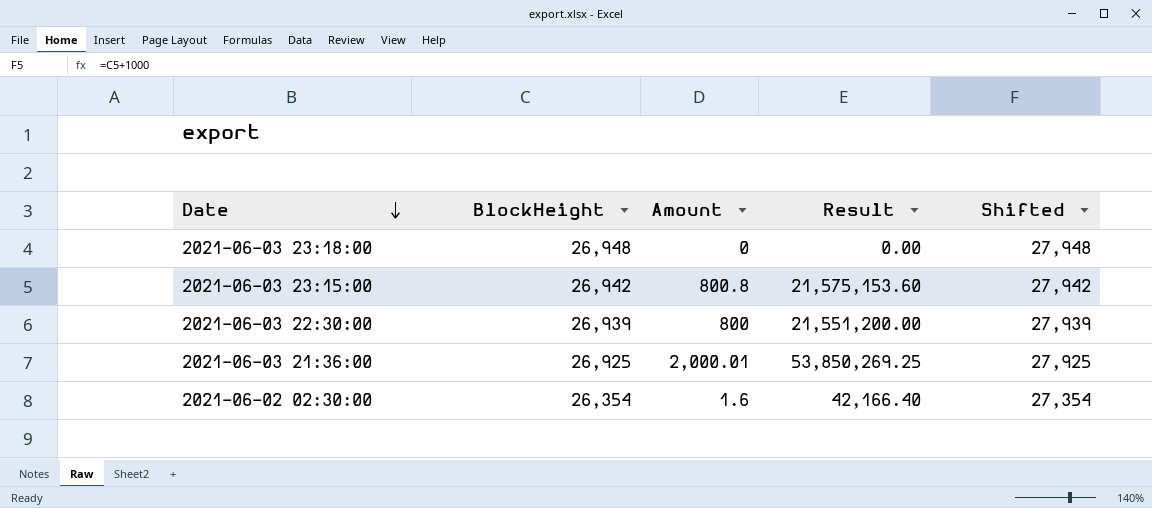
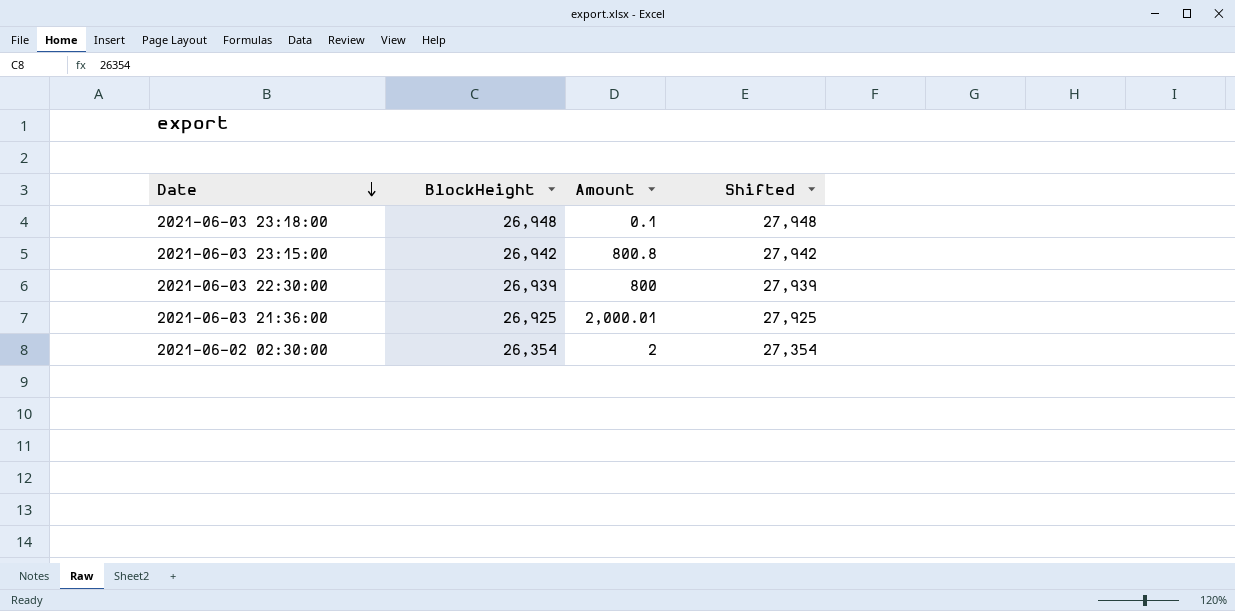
column Result | formula: [BlockHeight] * [Amount] -> none
2021-06-03 23:18:00 | Amount: 0 -> 0.1
2021-06-02 02:30:00 | Amount: 1.6 -> 2

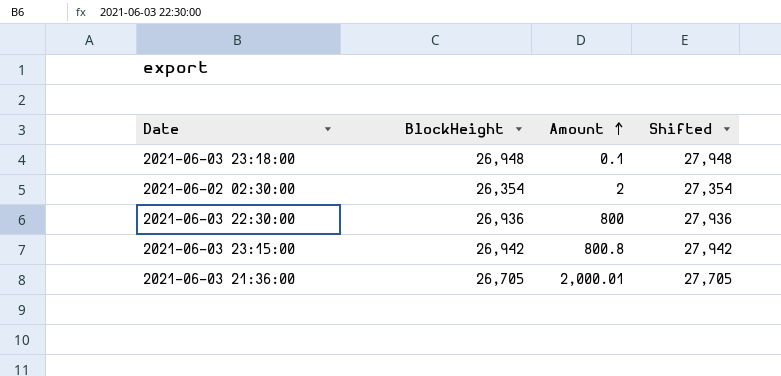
row order: Date descending -> Amount ascending
2021-06-03 22:30:00 | BlockHeight: 26,939 -> 26,936
2021-06-03 22:30:00 | Shifted: 27,939 -> 27,936
2021-06-03 21:36:00 | BlockHeight: 26,925 -> 26,705
2021-06-03 21:36:00 | Shifted: 27,925 -> 27,705

